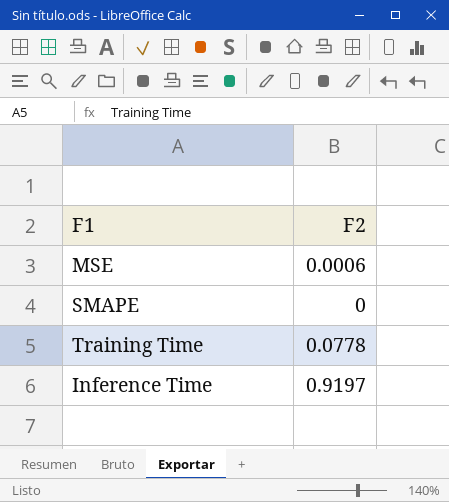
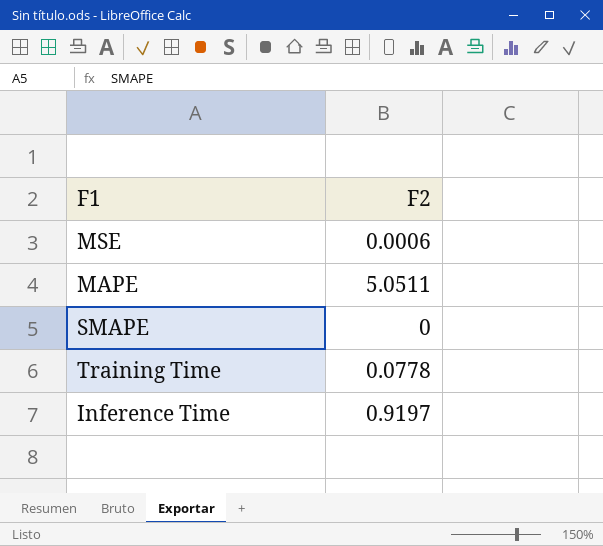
row MAPE: none -> 5.0511

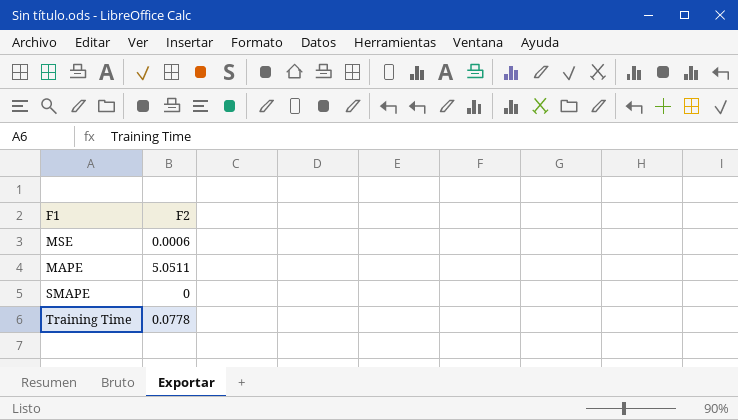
row Inference Time: 0.9197 -> none

